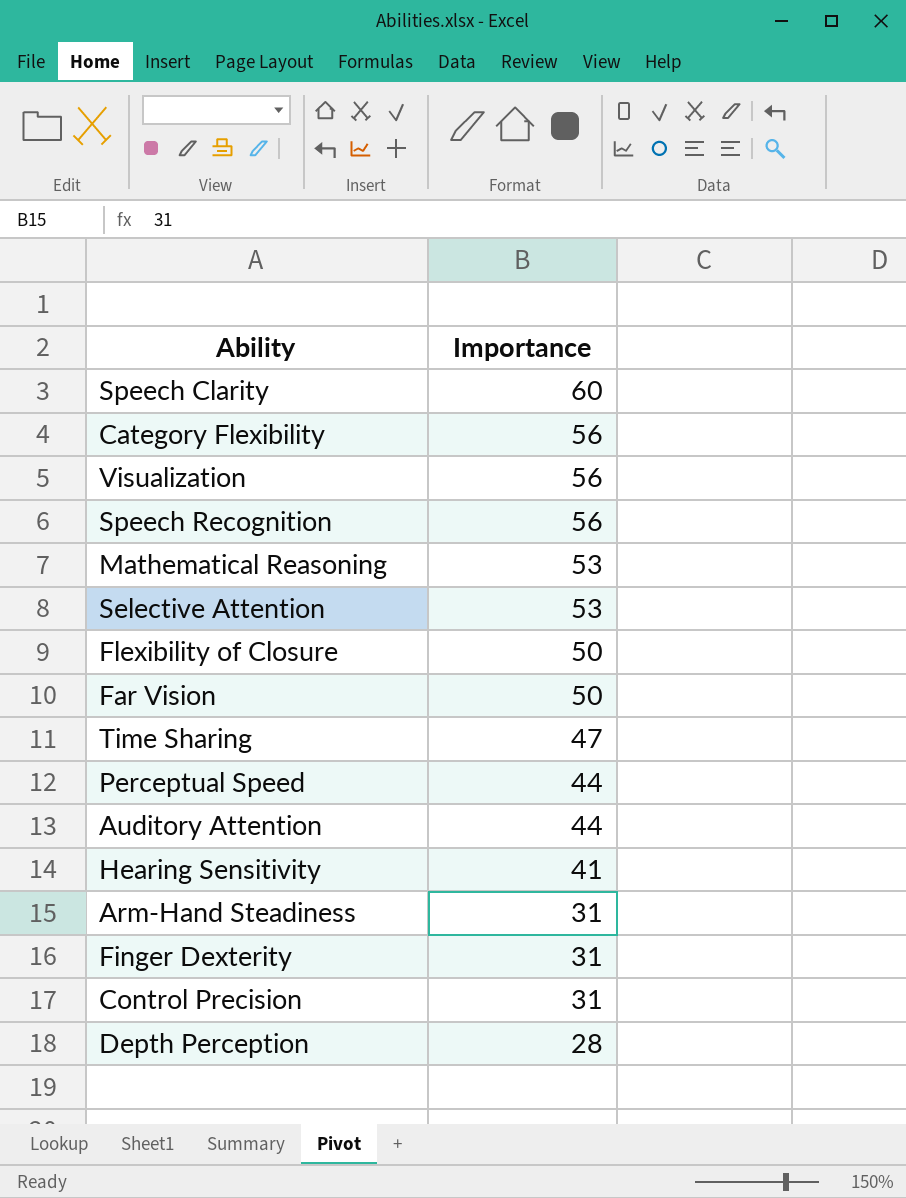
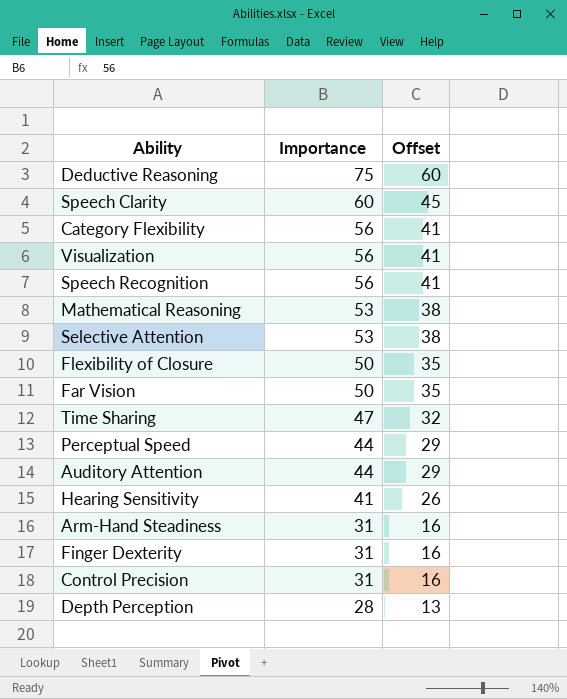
column Offset | formula: none -> [Importance] - 15
row Deductive Reasoning: none -> 75 | 60

